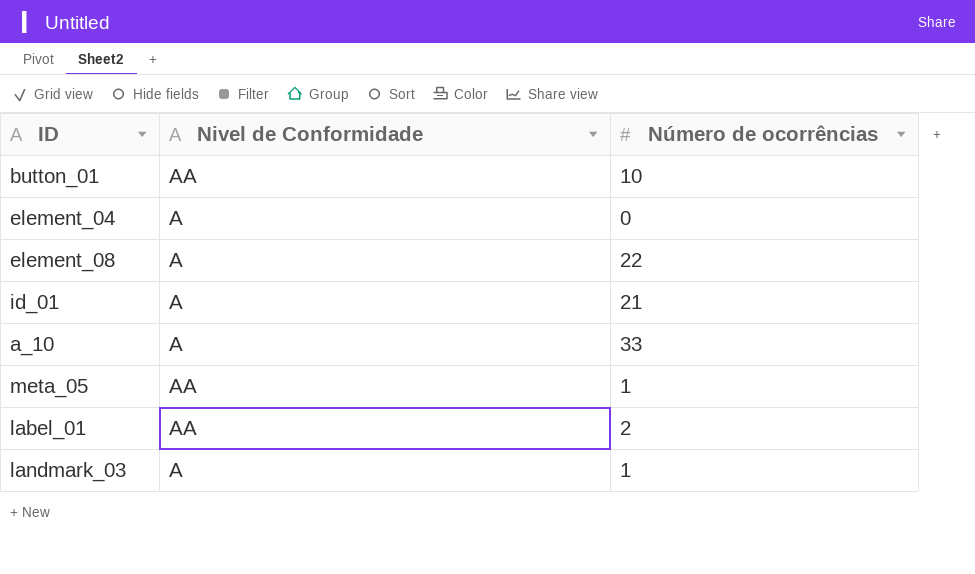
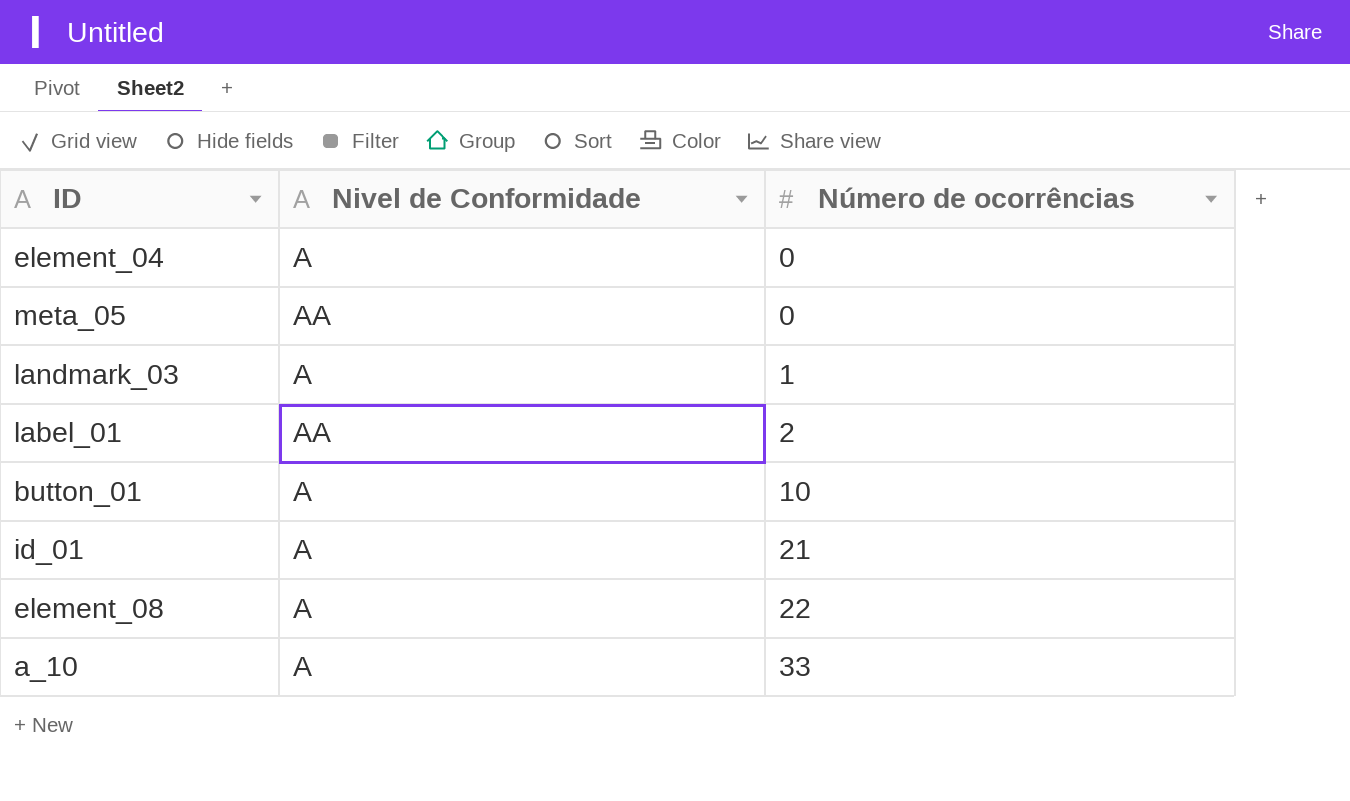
row order: none -> Número de ocorrências ascending
meta_05 | Número de ocorrências: 1 -> 0
button_01 | Nivel de Conformidade: AA -> A

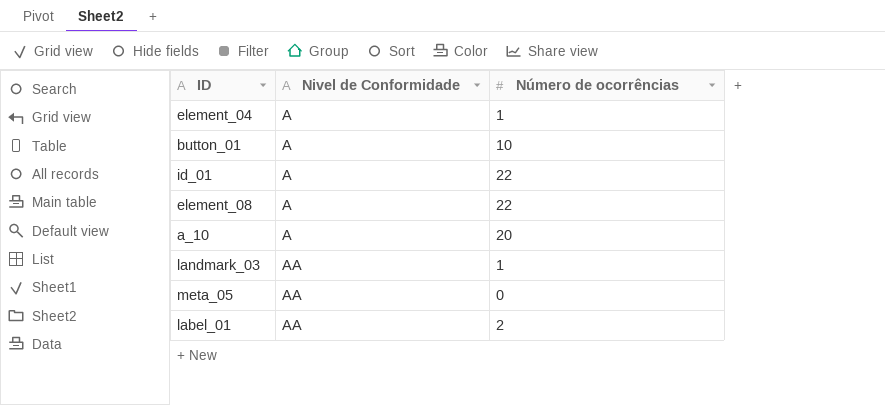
row order: Número de ocorrências ascending -> Nivel de Conformidade ascending
element_04 | Número de ocorrências: 0 -> 1
id_01 | Número de ocorrências: 21 -> 22
a_10 | Número de ocorrências: 33 -> 20
landmark_03 | Nivel de Conformidade: A -> AA

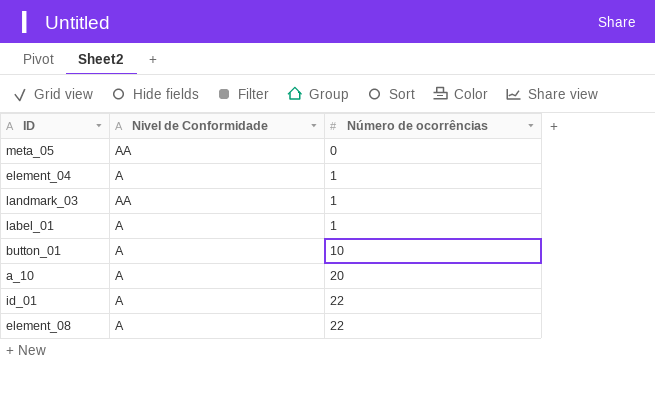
row order: Nivel de Conformidade ascending -> Número de ocorrências ascending
label_01 | Nivel de Conformidade: AA -> A
label_01 | Número de ocorrências: 2 -> 1

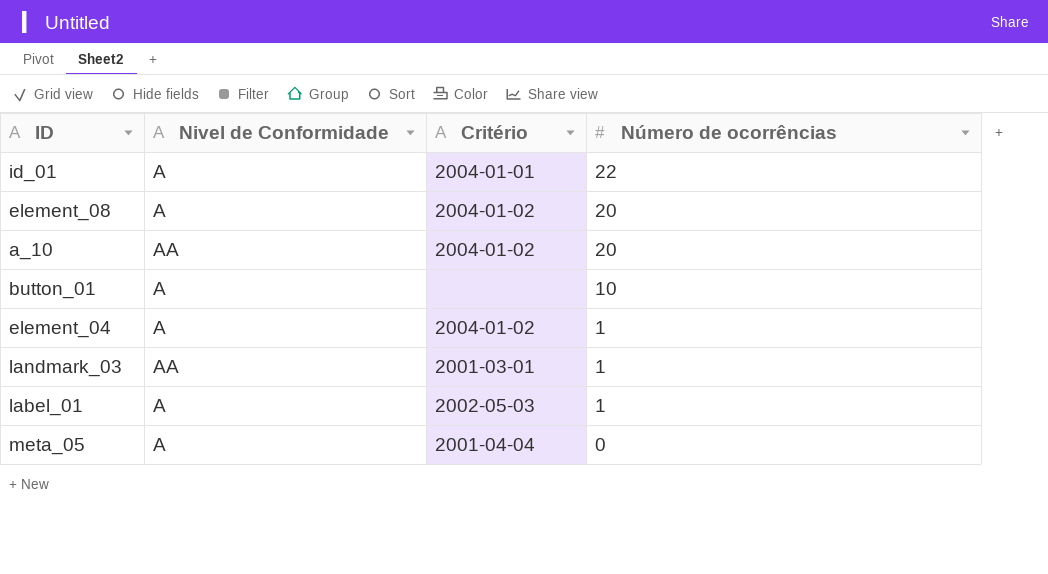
row order: Número de ocorrências ascending -> Número de ocorrências descending
column Critério | position: none -> 3
element_08 | Número de ocorrências: 22 -> 20
a_10 | Nivel de Conformidade: A -> AA
meta_05 | Nivel de Conformidade: AA -> A

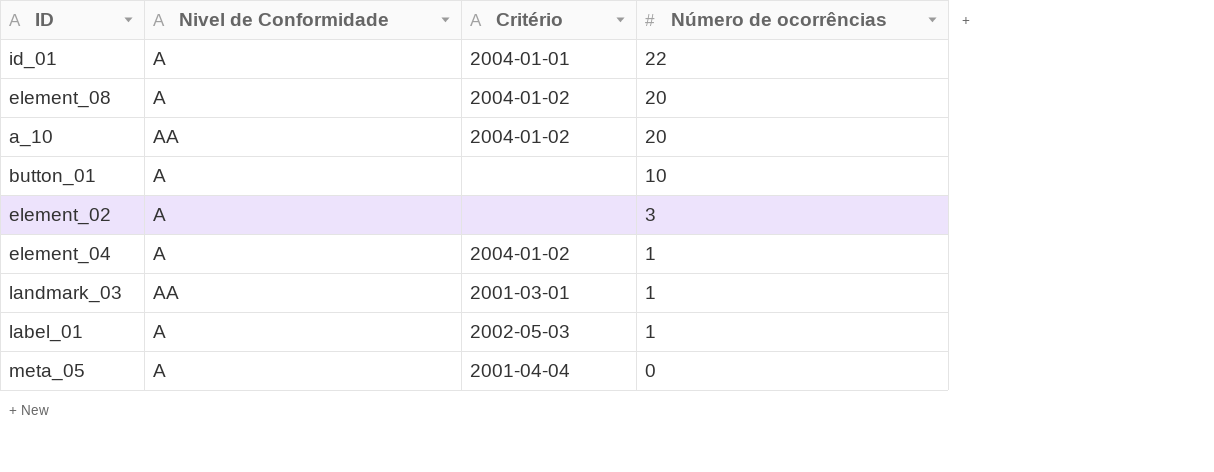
row element_02: none -> A | none | 3

